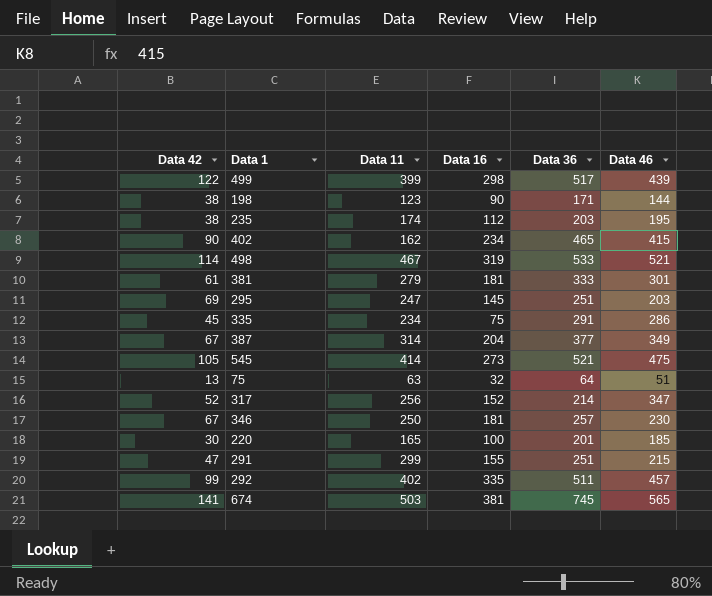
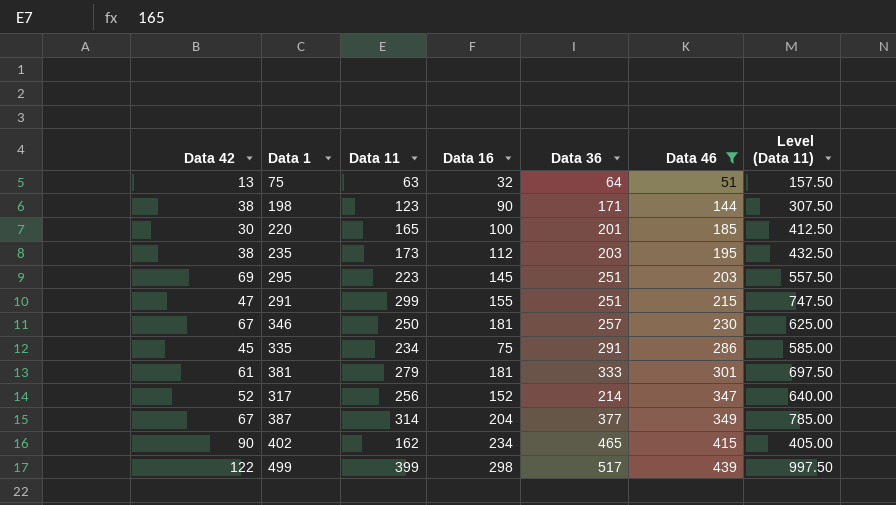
filter: none -> Data 46 <= 439
row order: none -> Data 46 ascending
column Level (Data 11) | formula: none -> [Data 11] * 2.5
235 | Data 11: 174 -> 173
295 | Data 11: 247 -> 223

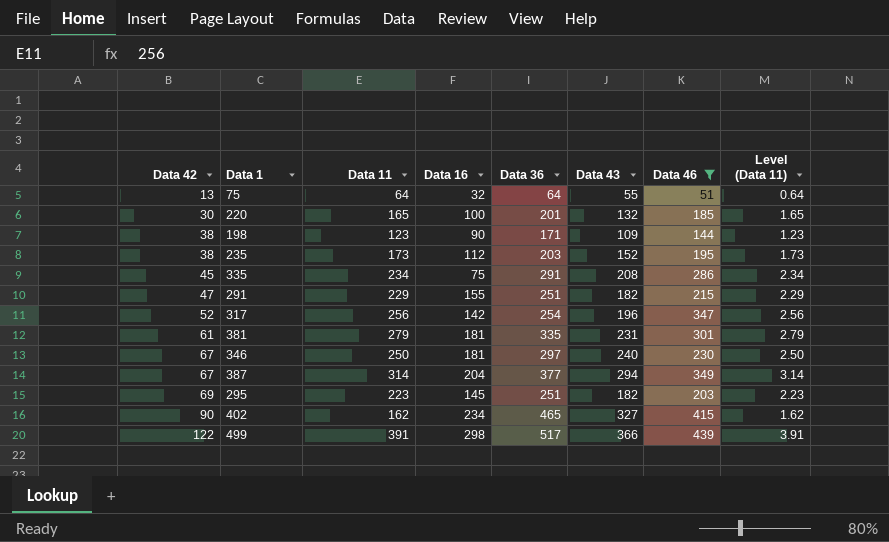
row order: Data 46 ascending -> Data 42 ascending
column Data 43 | position: none -> 6
column Level (Data 11) | formula: [Data 11] * 2.5 -> [Data 11] * 0.01
75 | Data 11: 63 -> 64
291 | Data 11: 299 -> 229
317 | Data 16: 152 -> 142
317 | Data 36: 214 -> 254
381 | Data 36: 333 -> 335
346 | Data 36: 257 -> 297
499 | Data 11: 399 -> 391

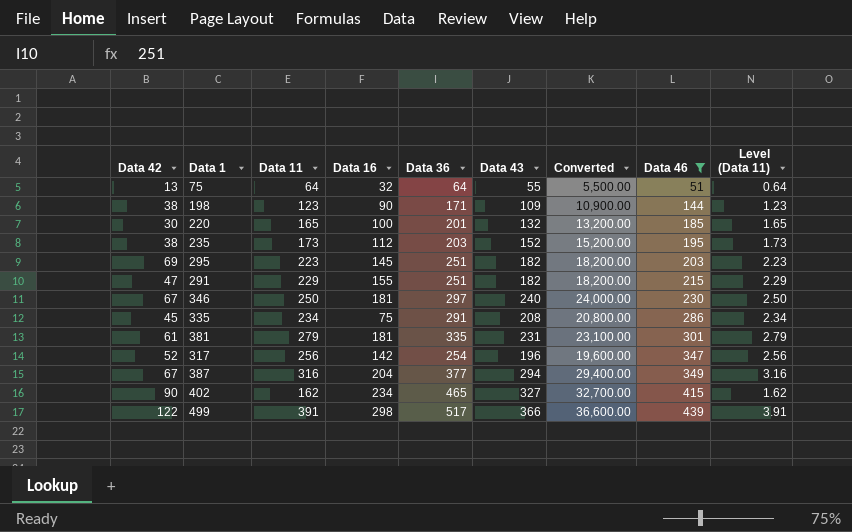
row order: Data 42 ascending -> Data 46 ascending
column Converted | formula: none -> [Data 43] * 100
387 | Data 11: 314 -> 316
387 | Level (Data 11): 3.14 -> 3.16

